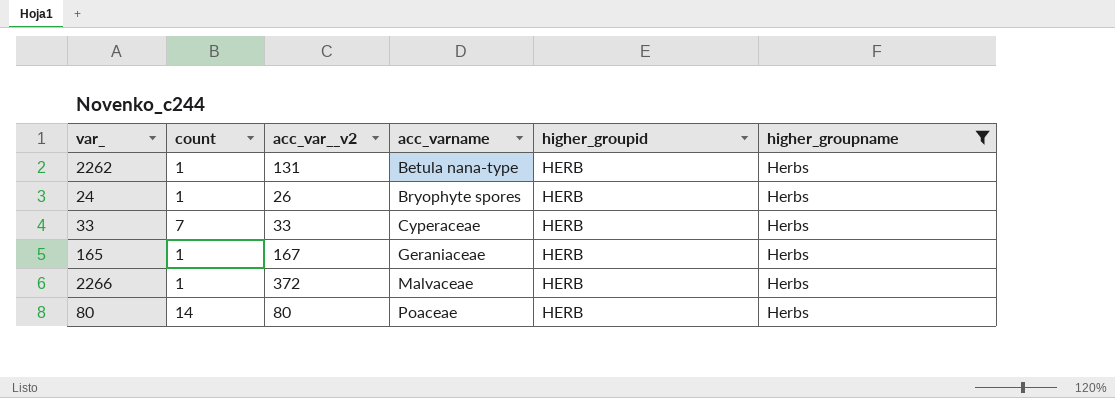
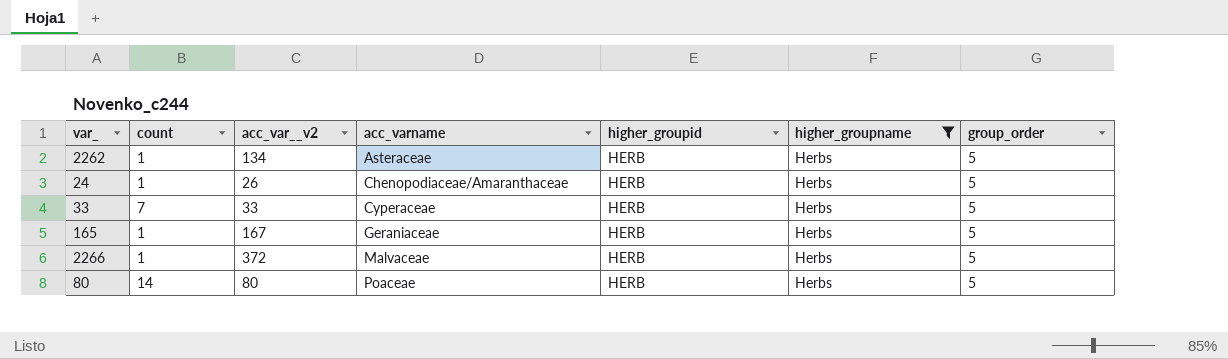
column group_order | position: none -> 7
2262 | acc_var__v2: 131 -> 134
2262 | acc_varname: Betula nana-type -> Asteraceae
24 | acc_varname: Bryophyte spores -> Chenopodiaceae/Amaranthaceae

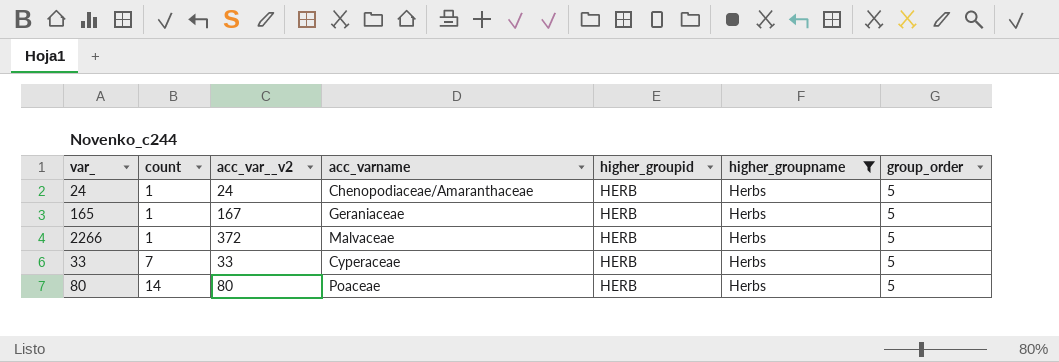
row order: acc_varname ascending -> count ascending
row 2262: 1 | 134 | Asteraceae | HERB | Herbs | 5 -> none
24 | acc_var__v2: 26 -> 24

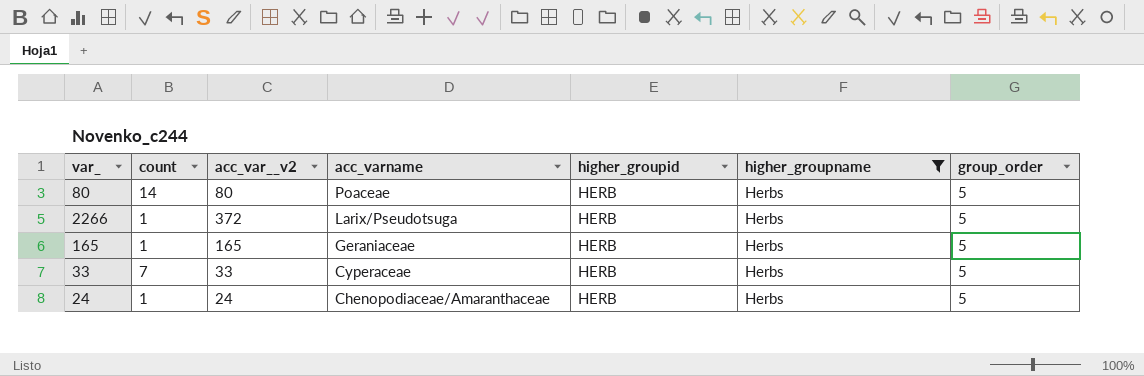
row order: count ascending -> acc_varname descending
2266 | acc_varname: Malvaceae -> Larix/Pseudotsuga
165 | acc_var__v2: 167 -> 165

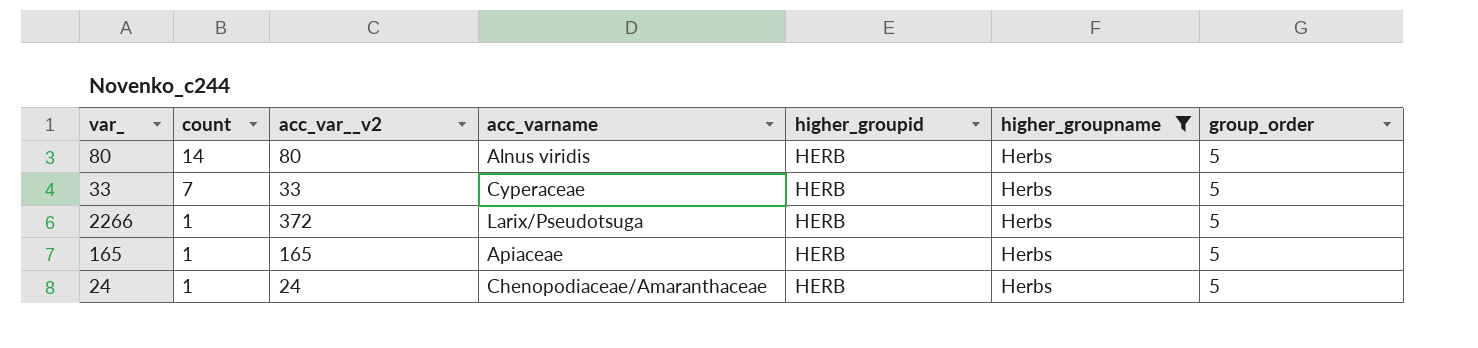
row order: acc_varname descending -> count descending
80 | acc_varname: Poaceae -> Alnus viridis
165 | acc_varname: Geraniaceae -> Apiaceae

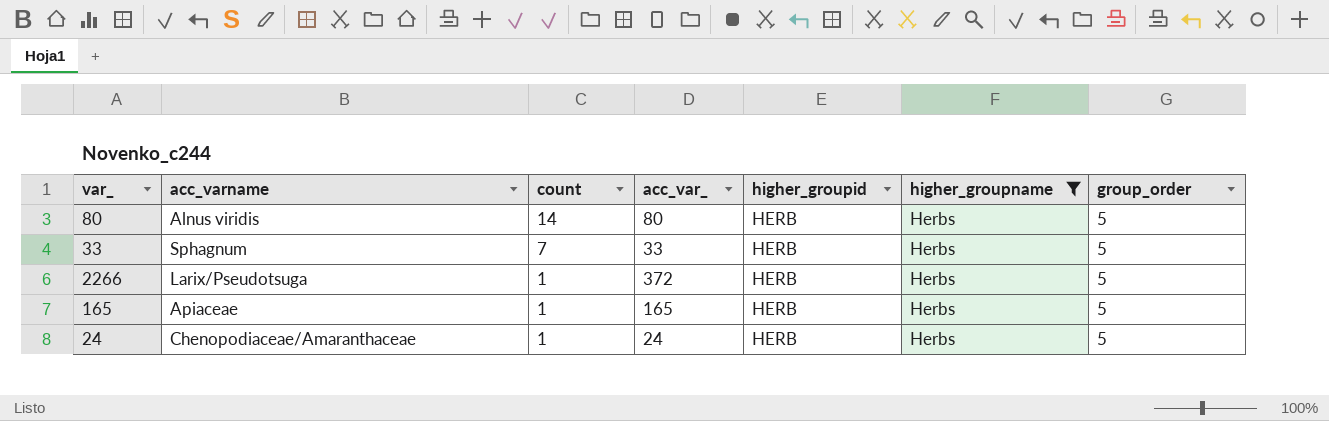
column acc_varname | position: 4 -> 2
column name: acc_var__v2 -> acc_var_
33 | acc_varname: Cyperaceae -> Sphagnum

